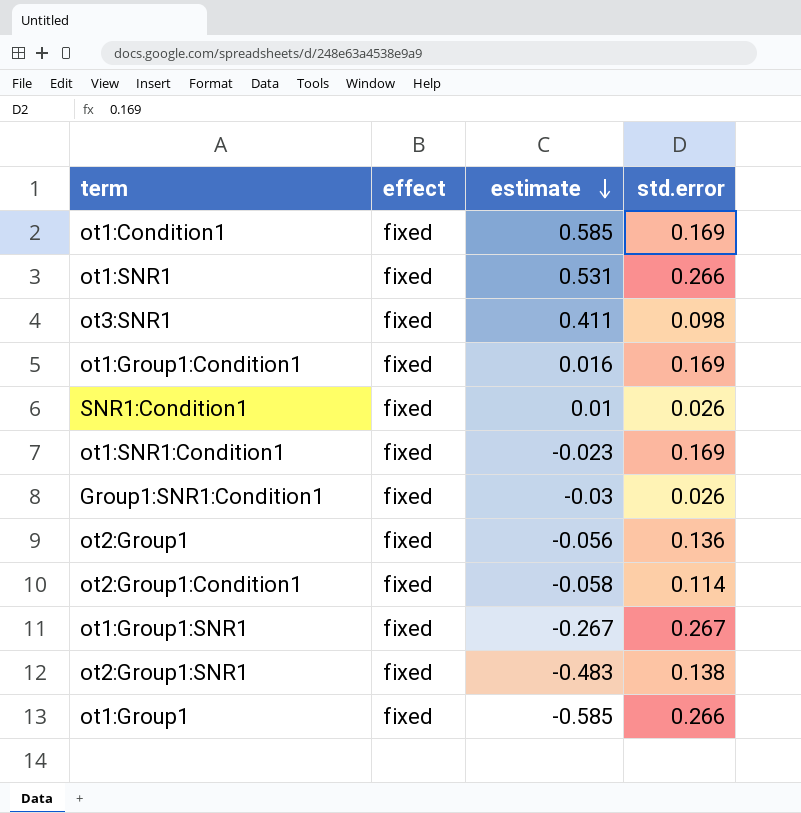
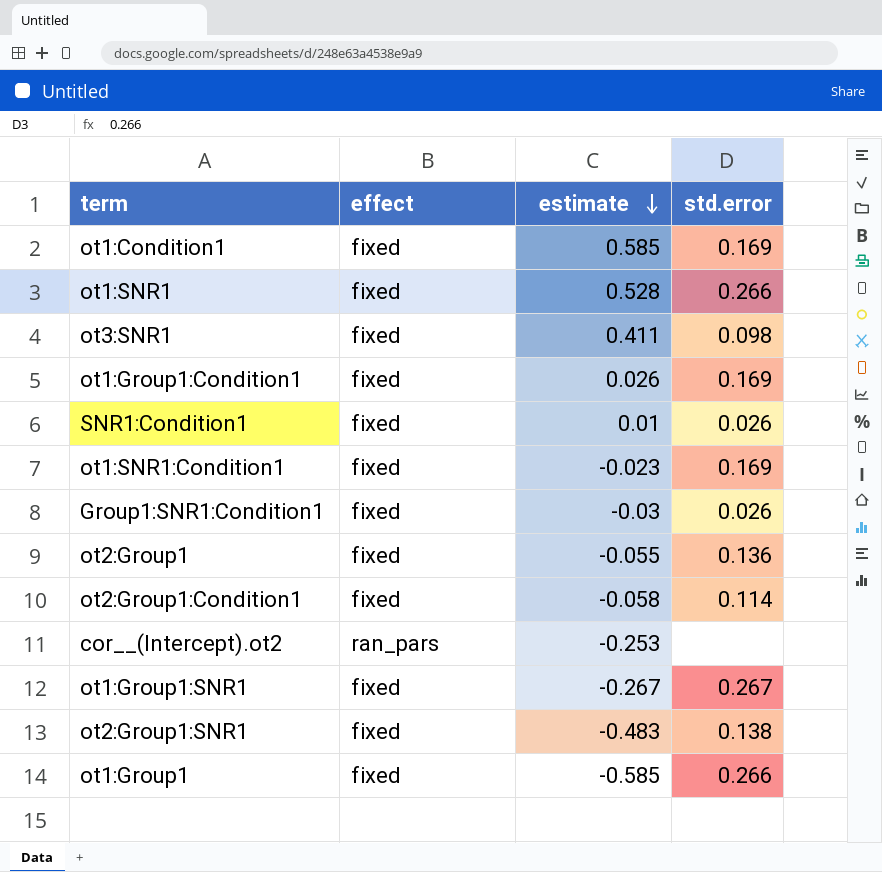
ot1:SNR1 | estimate: 0.531 -> 0.528
ot1:Group1:Condition1 | estimate: 0.016 -> 0.026
ot2:Group1 | estimate: -0.056 -> -0.055
row cor__(Intercept).ot2: none -> ran_pars | -0.253 | none

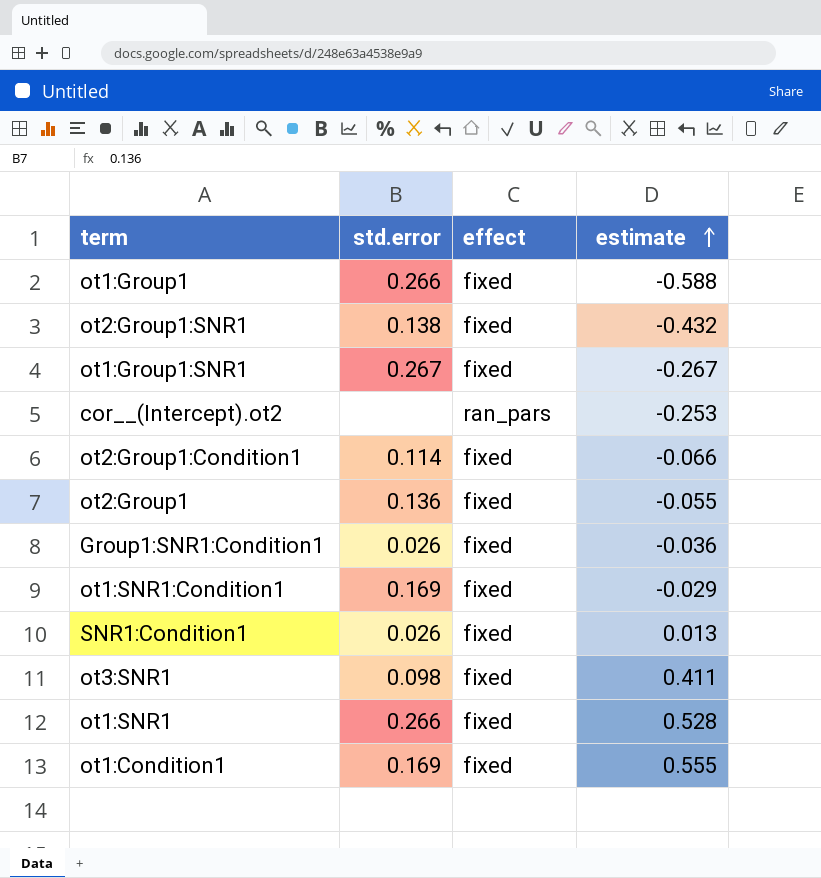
row order: estimate descending -> estimate ascending
column std.error | position: 4 -> 2
row ot1:Group1:Condition1: fixed | 0.026 | 0.169 -> none
ot1:Group1 | estimate: -0.585 -> -0.588
ot2:Group1:SNR1 | estimate: -0.483 -> -0.432
ot2:Group1:Condition1 | estimate: -0.058 -> -0.066
Group1:SNR1:Condition1 | estimate: -0.03 -> -0.036
ot1:SNR1:Condition1 | estimate: -0.023 -> -0.029
SNR1:Condition1 | estimate: 0.01 -> 0.013
ot1:Condition1 | estimate: 0.585 -> 0.555

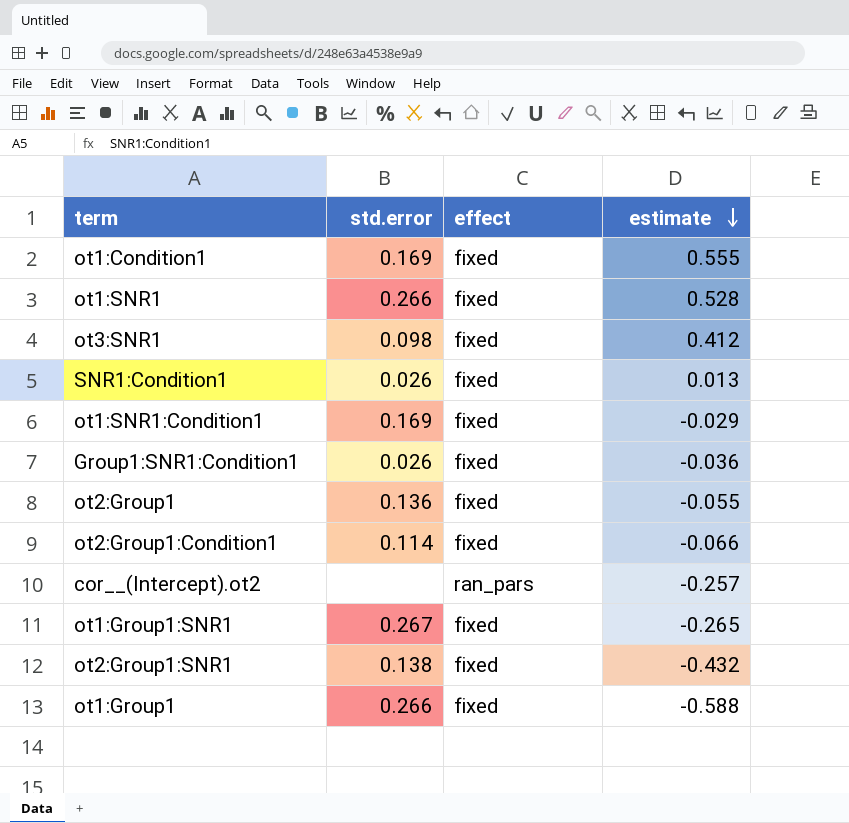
row order: estimate ascending -> estimate descending
ot3:SNR1 | estimate: 0.411 -> 0.412
cor__(Intercept).ot2 | estimate: -0.253 -> -0.257
ot1:Group1:SNR1 | estimate: -0.267 -> -0.265

